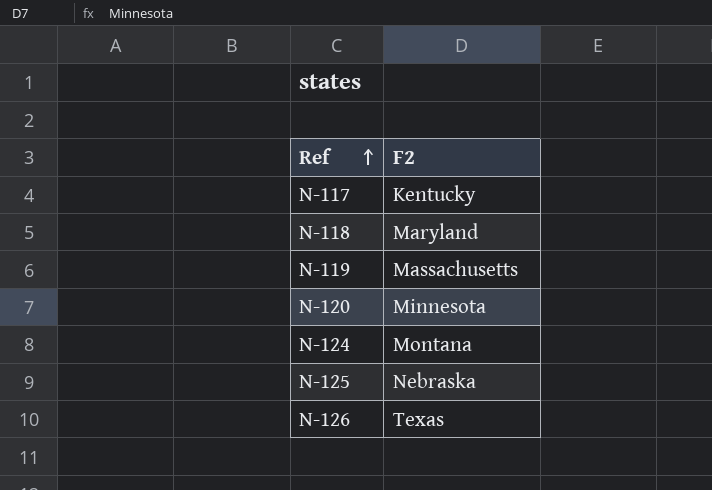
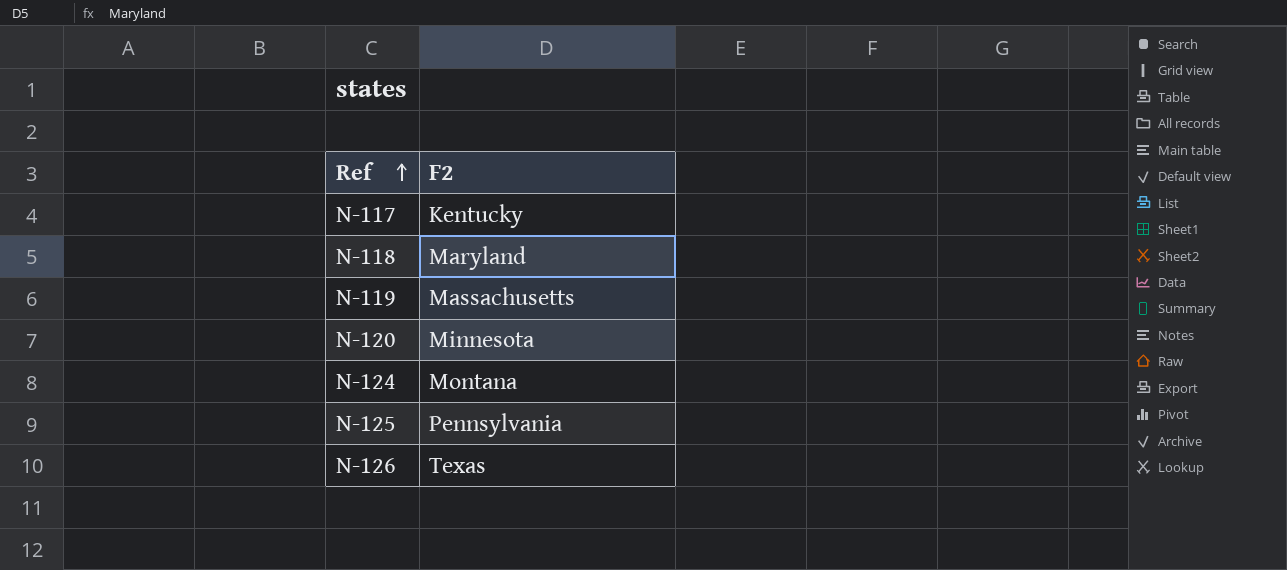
N-125 | F2: Nebraska -> Pennsylvania

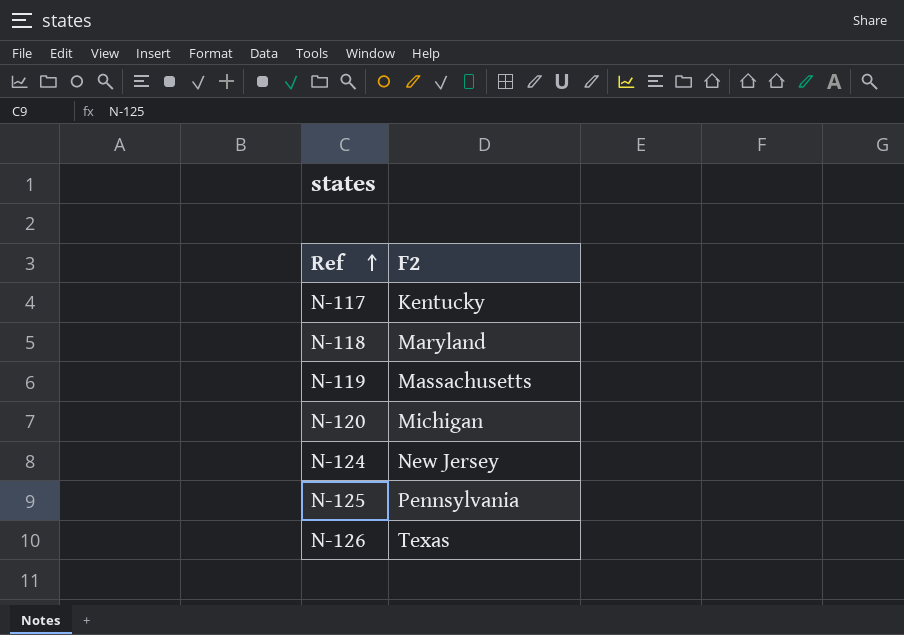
N-120 | F2: Minnesota -> Michigan
N-124 | F2: Montana -> New Jersey

